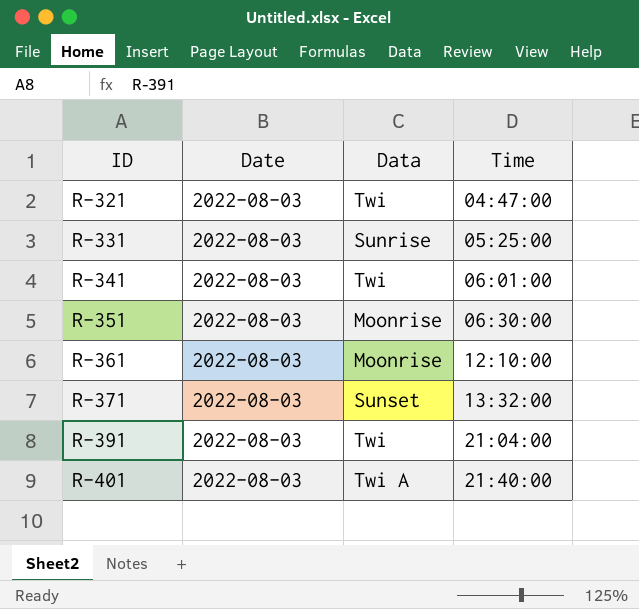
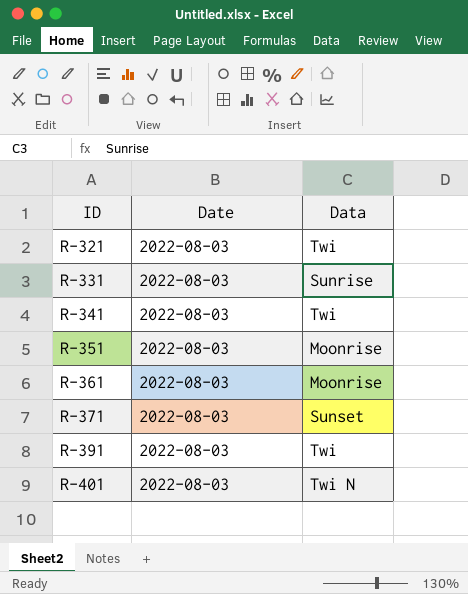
column Time | position: 4 -> none
R-401 | Data: Twi A -> Twi N

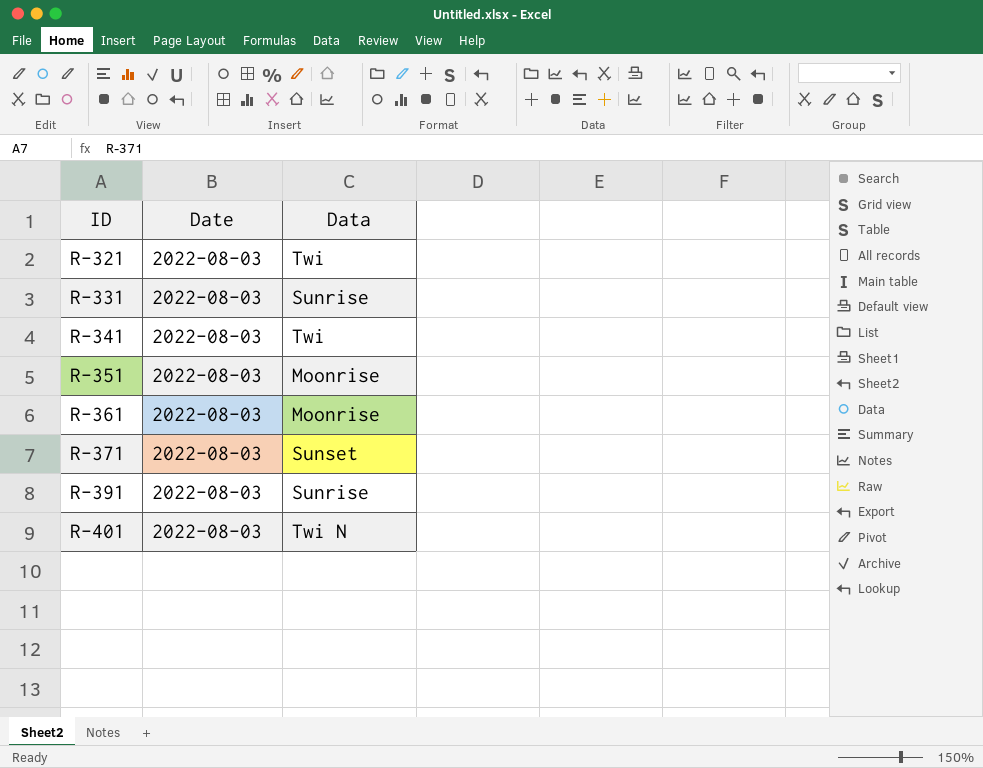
R-391 | Data: Twi -> Sunrise

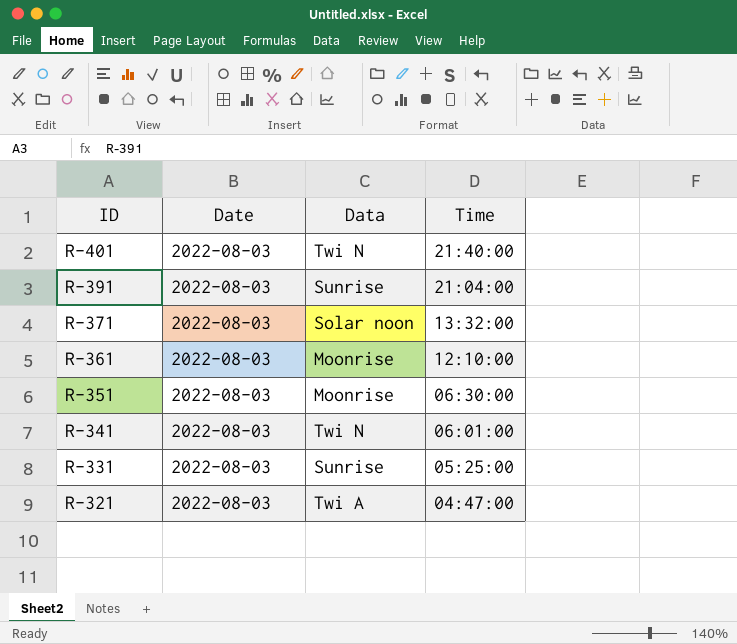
row order: ID ascending -> ID descending
column Time | position: none -> 4
R-371 | Data: Sunset -> Solar noon
R-341 | Data: Twi -> Twi N
R-321 | Data: Twi -> Twi A

